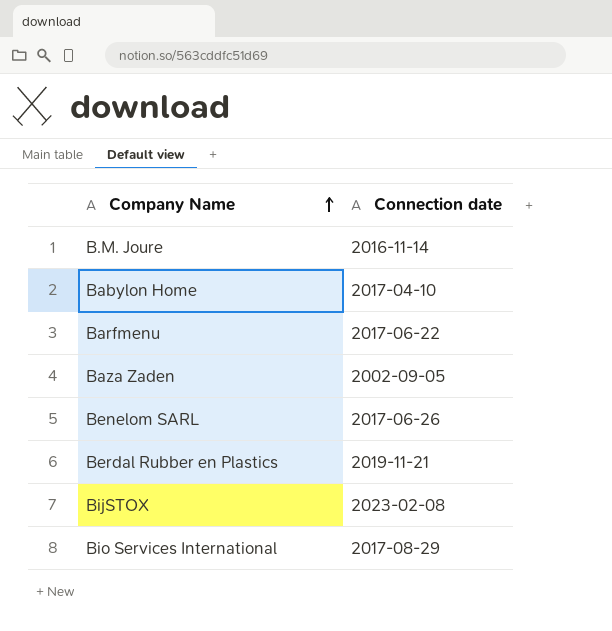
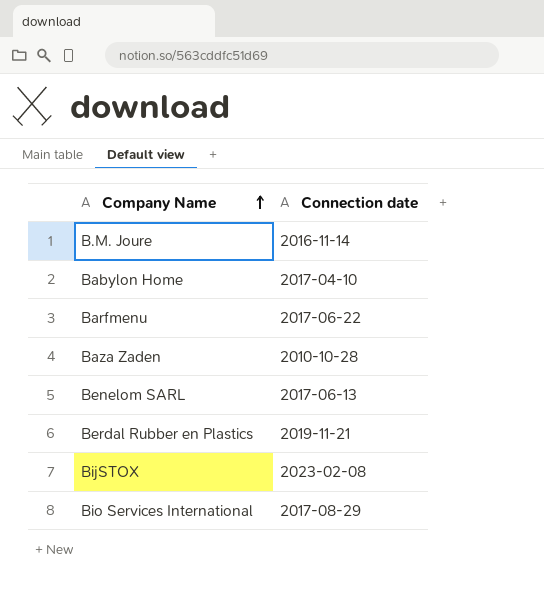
Baza Zaden | Connection date: 2002-09-05 -> 2010-10-28
Benelom SARL | Connection date: 2017-06-26 -> 2017-06-13

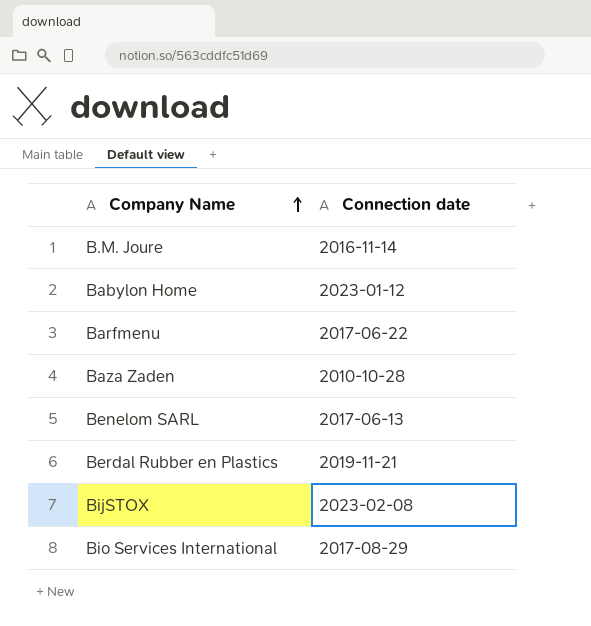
Babylon Home | Connection date: 2017-04-10 -> 2023-01-12

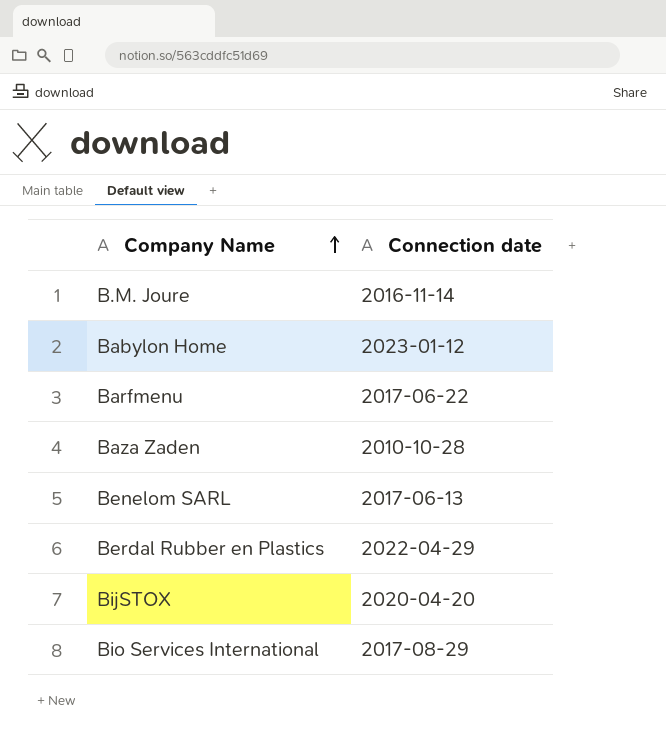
Berdal Rubber en Plastics | Connection date: 2019-11-21 -> 2022-04-29
BijSTOX | Connection date: 2023-02-08 -> 2020-04-20

